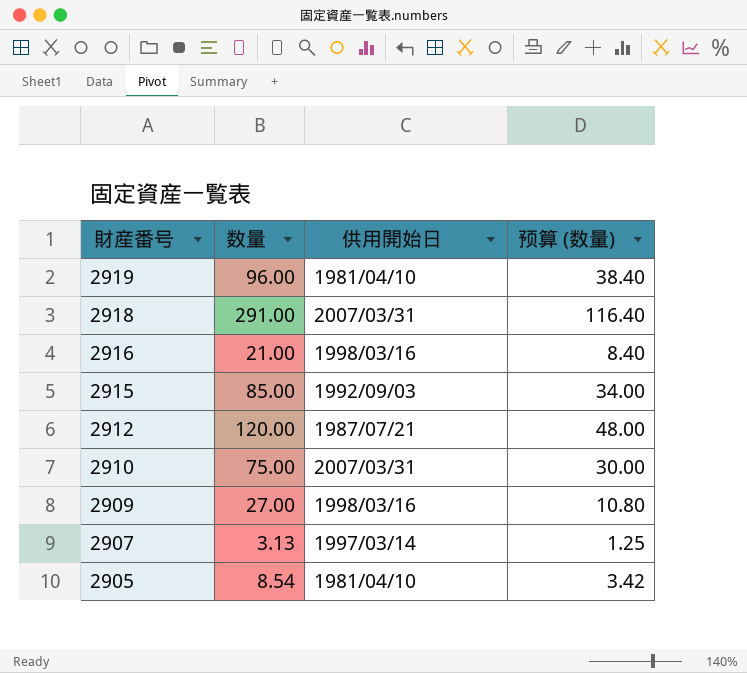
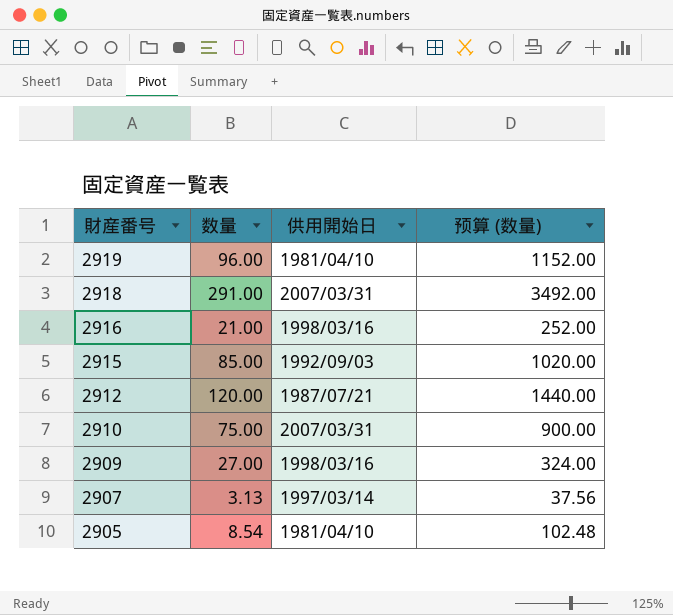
column 预算 (数量) | formula: [数量] * 0.4 -> [数量] * 12

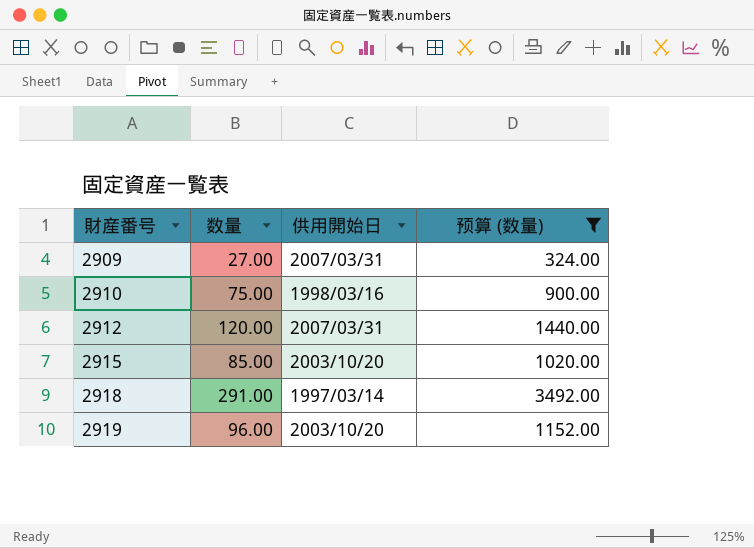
filter: none -> 预算 (数量) >= 324.00
row order: 財産番号 descending -> 財産番号 ascending
2909 | 供用開始日: 1998/03/16 -> 2007/03/31
2910 | 供用開始日: 2007/03/31 -> 1998/03/16
2912 | 供用開始日: 1987/07/21 -> 2007/03/31
2915 | 供用開始日: 1992/09/03 -> 2003/10/20
2918 | 供用開始日: 2007/03/31 -> 1997/03/14
2919 | 供用開始日: 1981/04/10 -> 2003/10/20

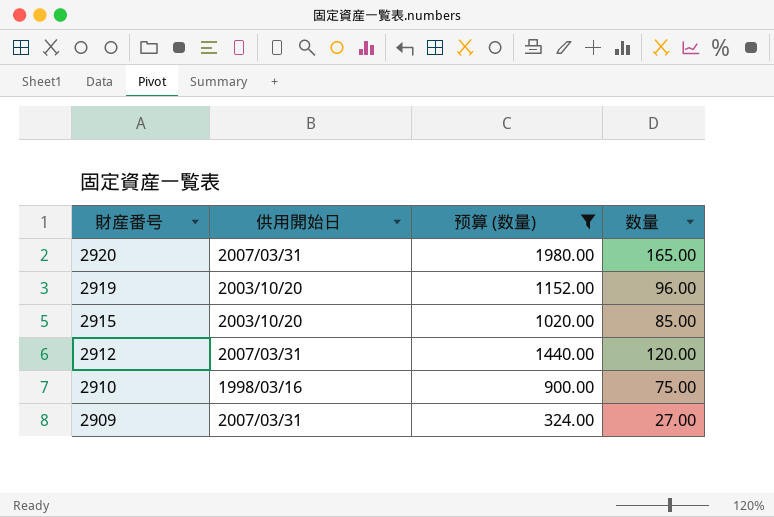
row order: 財産番号 ascending -> 財産番号 descending
column 数量 | position: 2 -> 4
row 2918: 291.00 | 1997/03/14 | 3492.00 -> none
row 2920: none -> 2007/03/31 | 1980.00 | 165.00

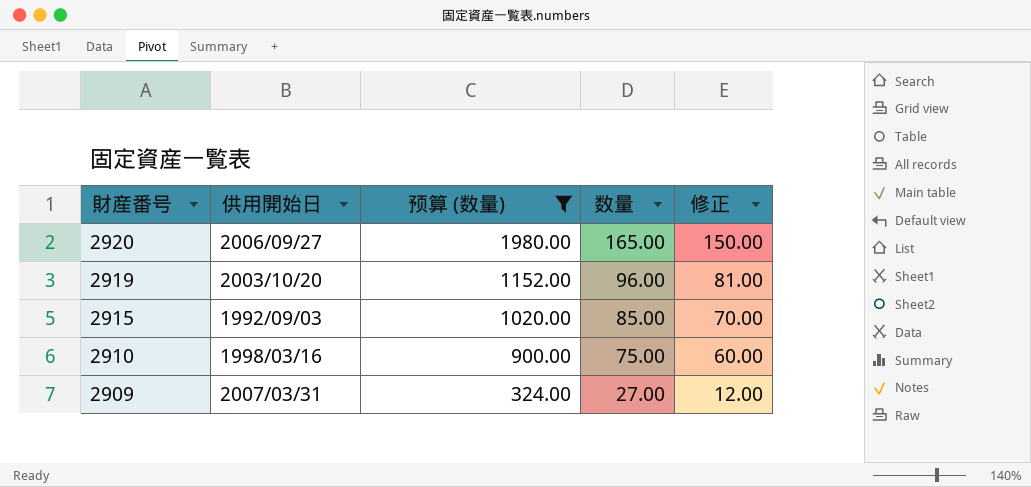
column 修正 | formula: none -> [数量] - 15
row 2912: 2007/03/31 | 1440.00 | 120.00 -> none
2920 | 供用開始日: 2007/03/31 -> 2006/09/27
2915 | 供用開始日: 2003/10/20 -> 1992/09/03

